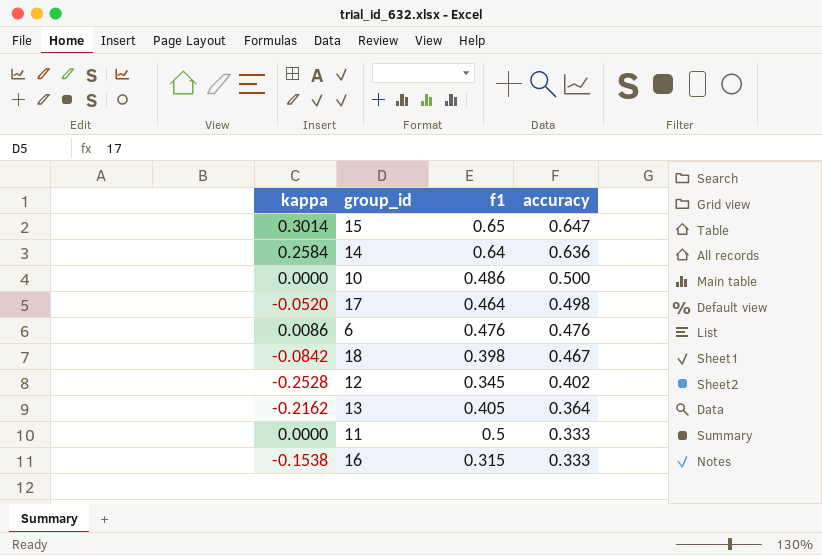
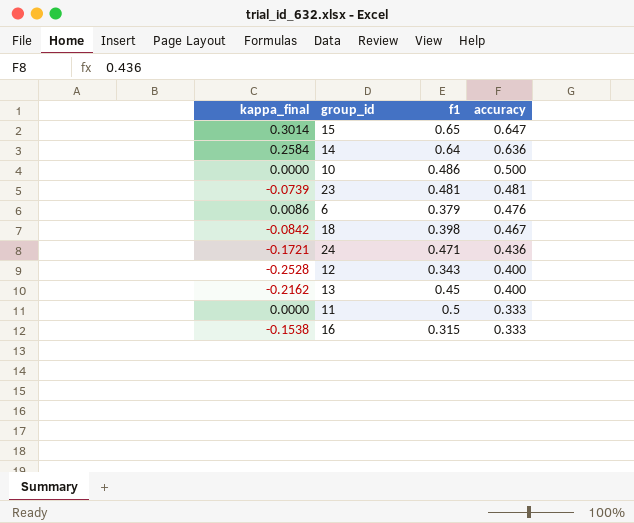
column name: kappa -> kappa_final
row 17: -0.0520 | 0.464 | 0.498 -> none
row 23: none -> -0.0739 | 0.481 | 0.481
6 | f1: 0.476 -> 0.379
row 24: none -> -0.1721 | 0.471 | 0.436
12 | f1: 0.345 -> 0.343
12 | accuracy: 0.402 -> 0.400
13 | f1: 0.405 -> 0.45
13 | accuracy: 0.364 -> 0.400

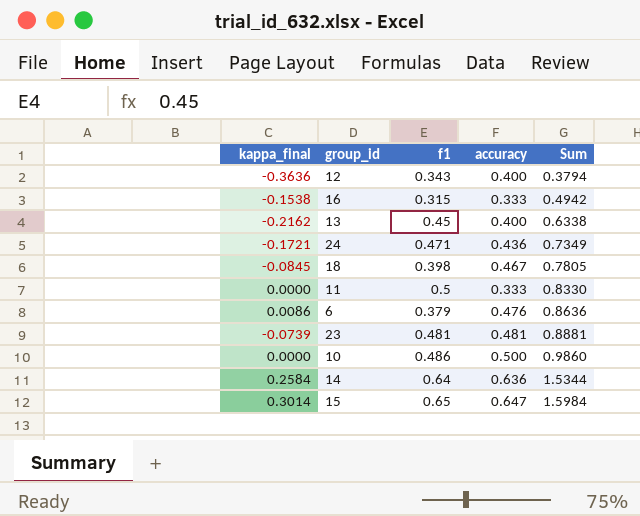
row order: accuracy descending -> Sum ascending
column Sum | formula: none -> [kappa_final] + [f1] + [accuracy]
12 | kappa_final: -0.2528 -> -0.3636
18 | kappa_final: -0.0842 -> -0.0845

